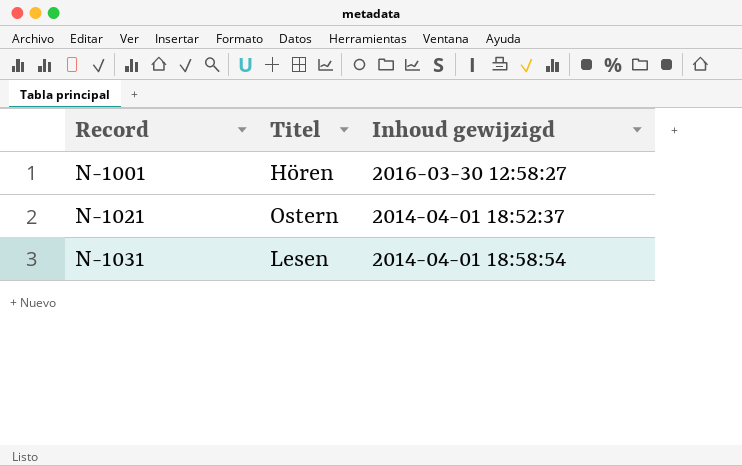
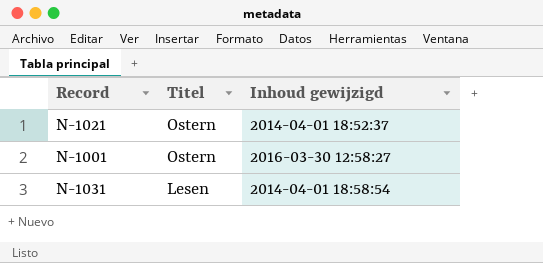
row order: Record ascending -> Titel descending
N-1001 | Titel: Hören -> Ostern

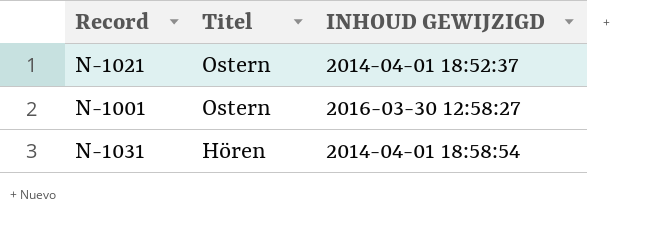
column name: Inhoud gewijzigd -> INHOUD GEWIJZIGD
N-1031 | Titel: Lesen -> Hören

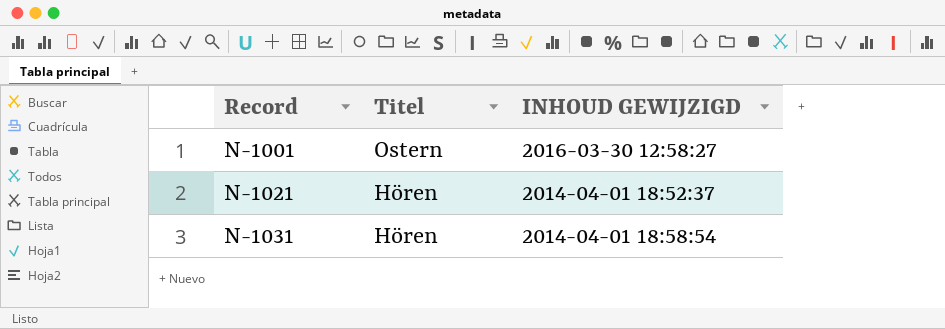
row order: Titel descending -> Record ascending
N-1021 | Titel: Ostern -> Hören

